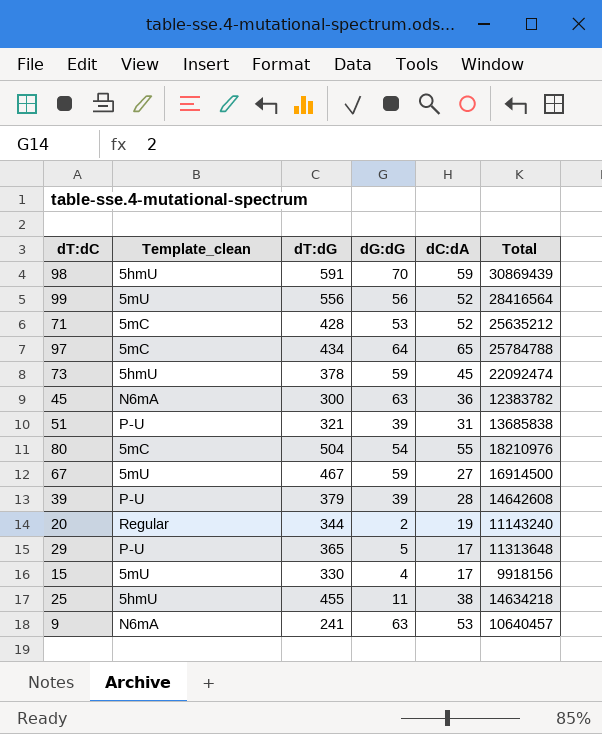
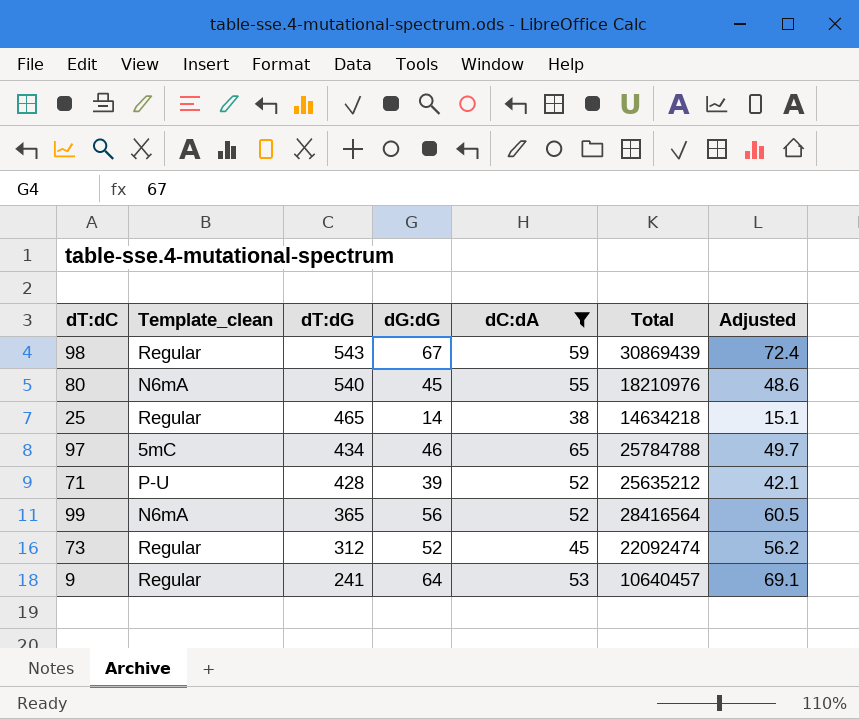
filter: none -> dC:dA >= 38
row order: none -> dT:dG descending
column Adjusted | formula: none -> [dG:dG] * 1.08
98 | Template_clean: 5hmU -> Regular
98 | dT:dG: 591 -> 543
98 | dG:dG: 70 -> 67
80 | Template_clean: 5mC -> N6mA
80 | dT:dG: 504 -> 540
80 | dG:dG: 54 -> 45
25 | Template_clean: 5hmU -> Regular
25 | dT:dG: 455 -> 465
25 | dG:dG: 11 -> 14
97 | dG:dG: 64 -> 46
71 | Template_clean: 5mC -> P-U
71 | dG:dG: 53 -> 39
99 | Template_clean: 5mU -> N6mA
99 | dT:dG: 556 -> 365
73 | Template_clean: 5hmU -> Regular
73 | dT:dG: 378 -> 312
73 | dG:dG: 59 -> 52
9 | Template_clean: N6mA -> Regular
9 | dG:dG: 63 -> 64

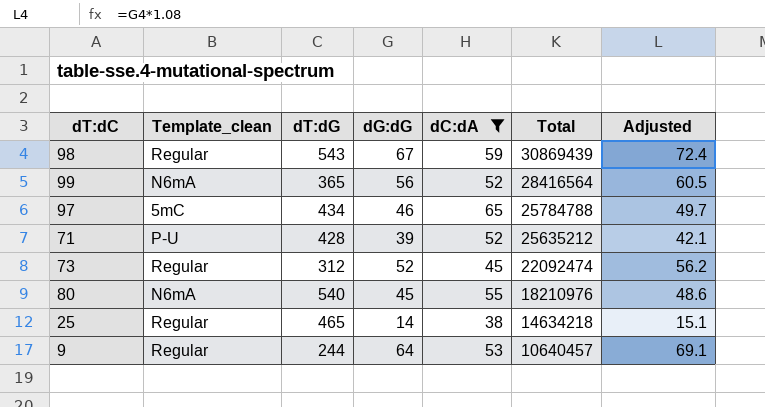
row order: dT:dG descending -> Total descending
9 | dT:dG: 241 -> 244

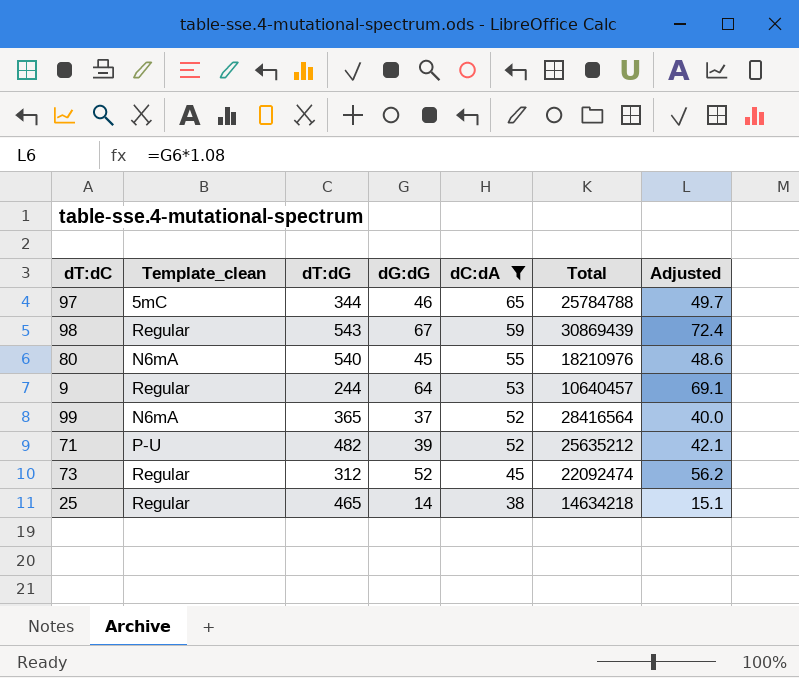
row order: Total descending -> dC:dA descending
97 | dT:dG: 434 -> 344
99 | dG:dG: 56 -> 37
99 | Adjusted: 60.5 -> 40.0
71 | dT:dG: 428 -> 482

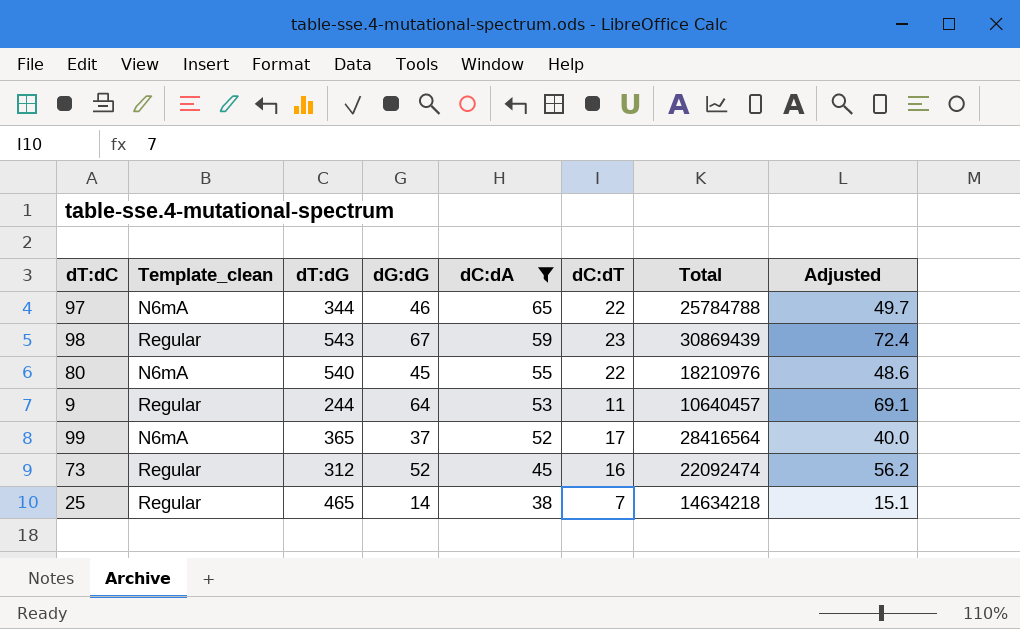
column dC:dT | position: none -> 6
row 71: P-U | 482 | 39 | 52 | 25635212 | 42.1 -> none
97 | Template_clean: 5mC -> N6mA

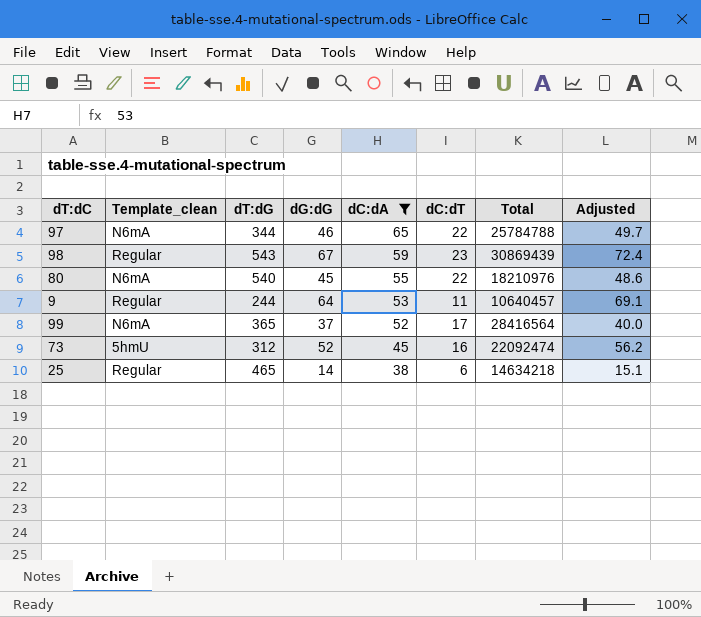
73 | Template_clean: Regular -> 5hmU
25 | dC:dT: 7 -> 6

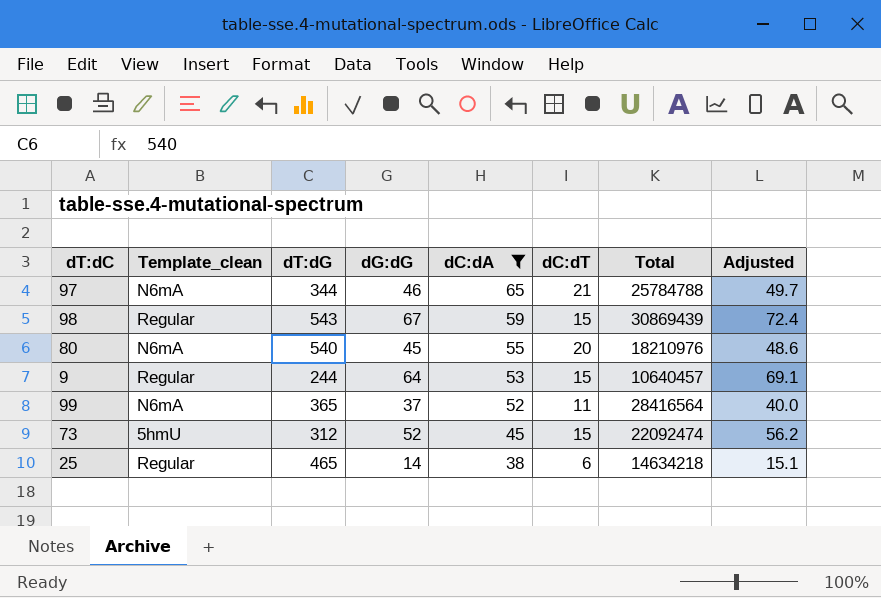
97 | dC:dT: 22 -> 21
98 | dC:dT: 23 -> 15
80 | dC:dT: 22 -> 20
9 | dC:dT: 11 -> 15
99 | dC:dT: 17 -> 11
73 | dC:dT: 16 -> 15

